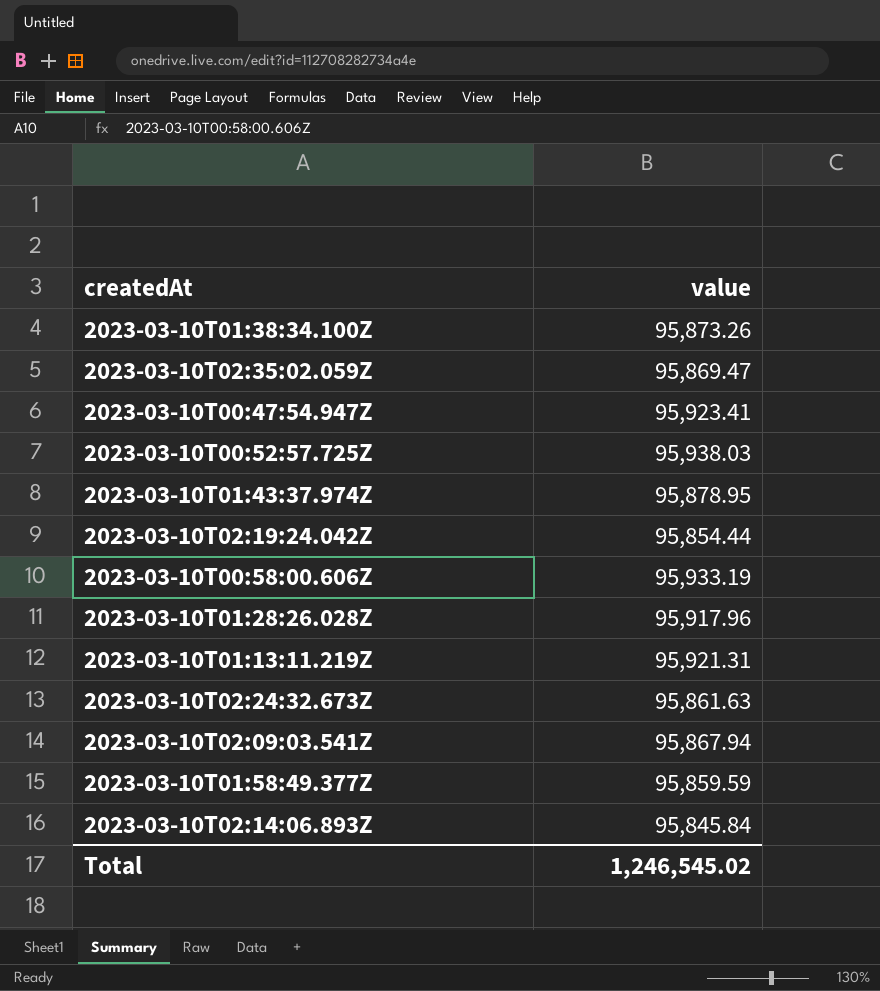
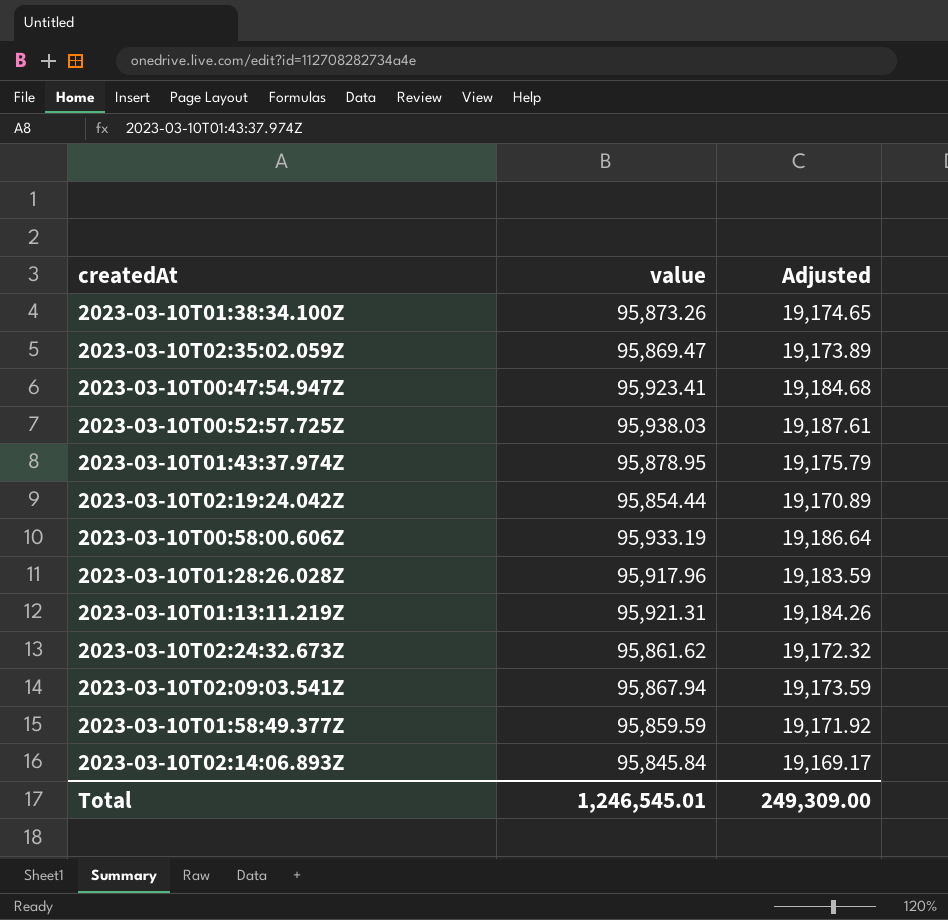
column Adjusted | formula: none -> [value] * 0.2
2023-03-10T02:24:32.673Z | value: 95,861.63 -> 95,861.62
Total | value: 1,246,545.02 -> 1,246,545.01

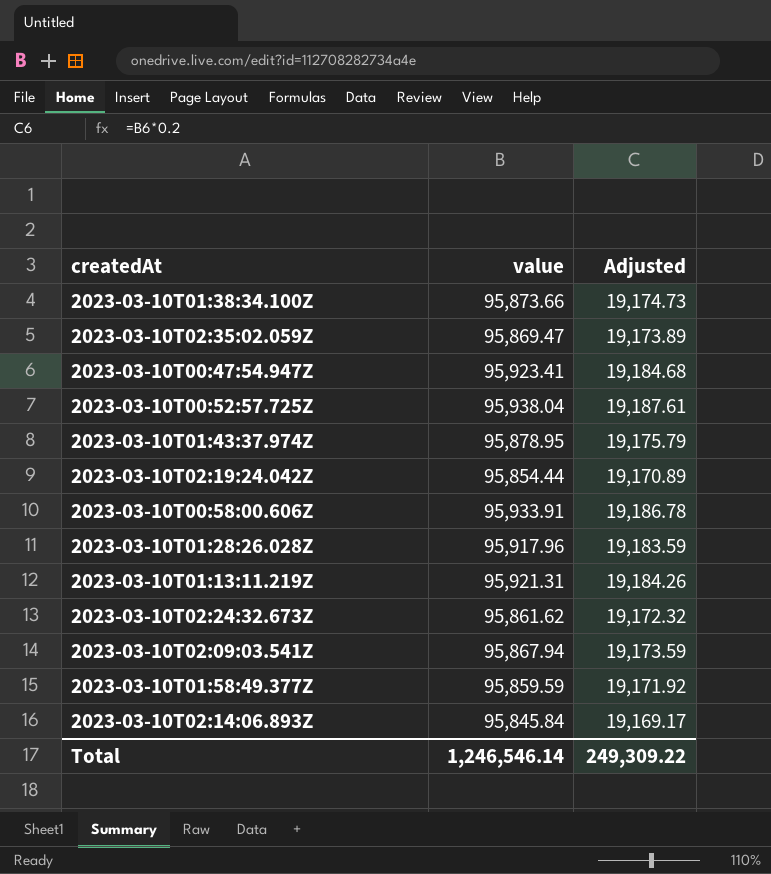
2023-03-10T01:38:34.100Z | value: 95,873.26 -> 95,873.66
2023-03-10T01:38:34.100Z | Adjusted: 19,174.65 -> 19,174.73
2023-03-10T00:52:57.725Z | value: 95,938.03 -> 95,938.04
2023-03-10T00:58:00.606Z | value: 95,933.19 -> 95,933.91
2023-03-10T00:58:00.606Z | Adjusted: 19,186.64 -> 19,186.78
Total | value: 1,246,545.01 -> 1,246,546.14
Total | Adjusted: 249,309.00 -> 249,309.22

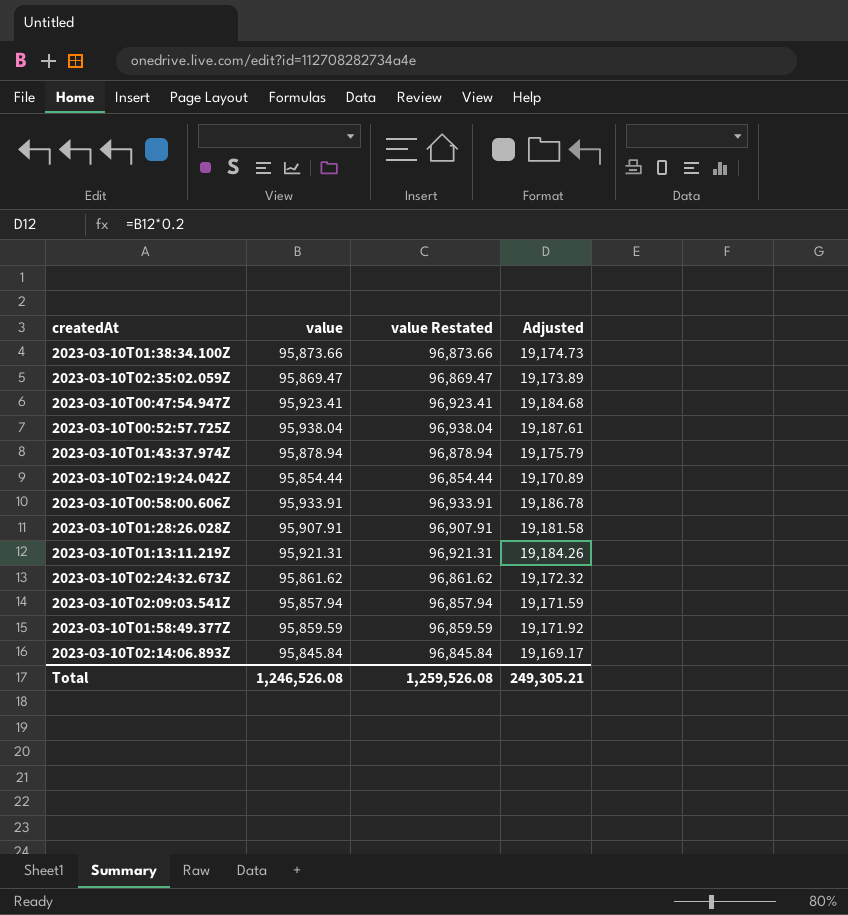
column value Restated | formula: none -> [value] + 1000
2023-03-10T01:43:37.974Z | value: 95,878.95 -> 95,878.94
2023-03-10T01:28:26.028Z | value: 95,917.96 -> 95,907.91
2023-03-10T01:28:26.028Z | Adjusted: 19,183.59 -> 19,181.58
2023-03-10T02:09:03.541Z | value: 95,867.94 -> 95,857.94
2023-03-10T02:09:03.541Z | Adjusted: 19,173.59 -> 19,171.59
Total | value: 1,246,546.14 -> 1,246,526.08
Total | Adjusted: 249,309.22 -> 249,305.21

